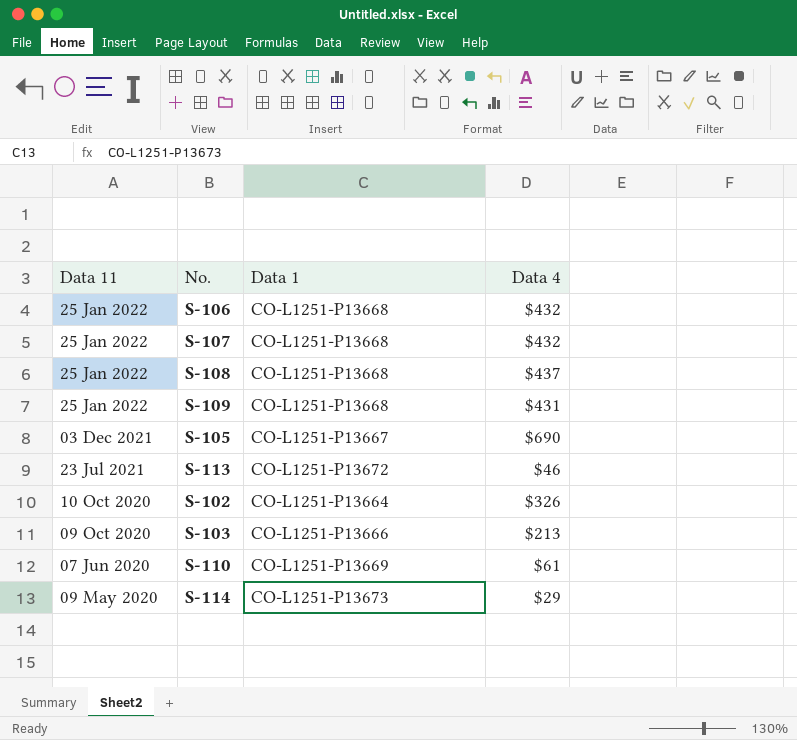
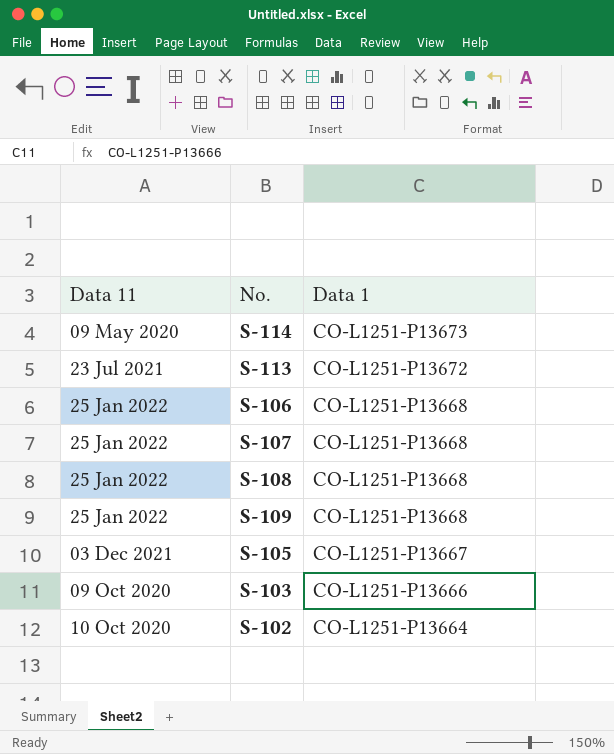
row order: Data 11 descending -> Data 1 descending
column Data 4 | position: 4 -> none
row S-110: 07 Jun 2020 | CO-L1251-P13669 | $61 -> none

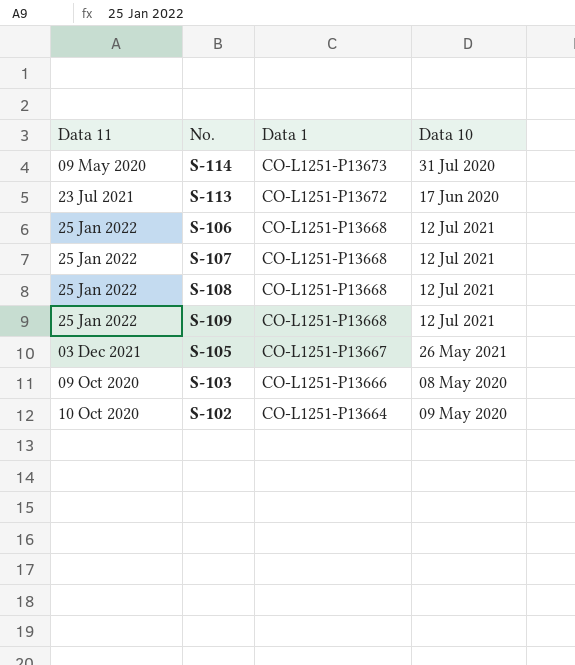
column Data 10 | position: none -> 4

